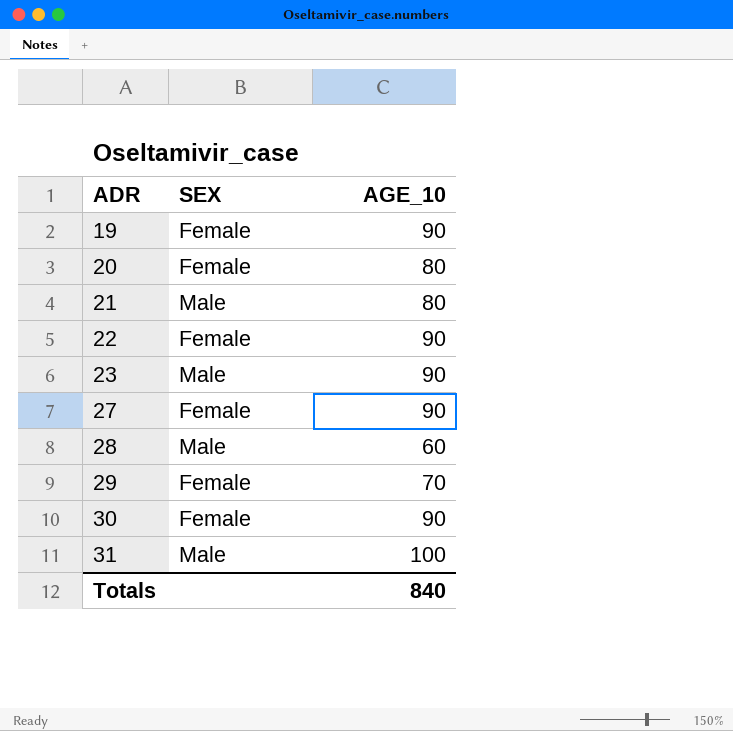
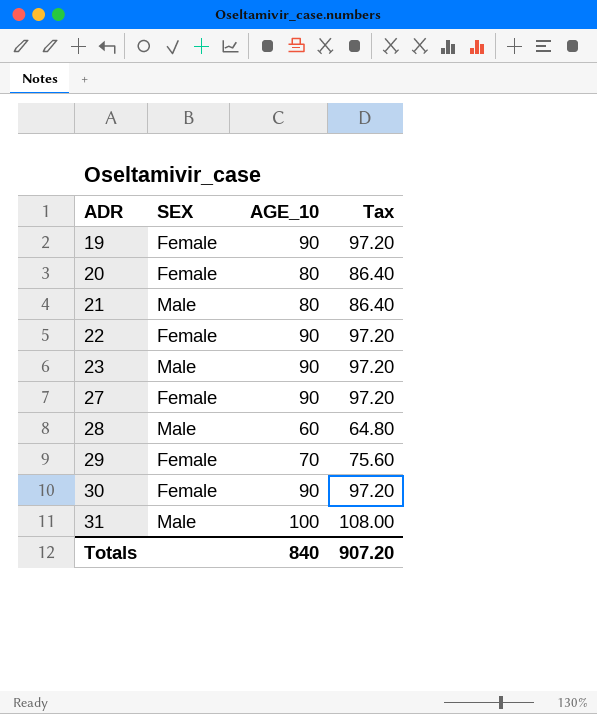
column Tax | formula: none -> [AGE_10] * 1.08

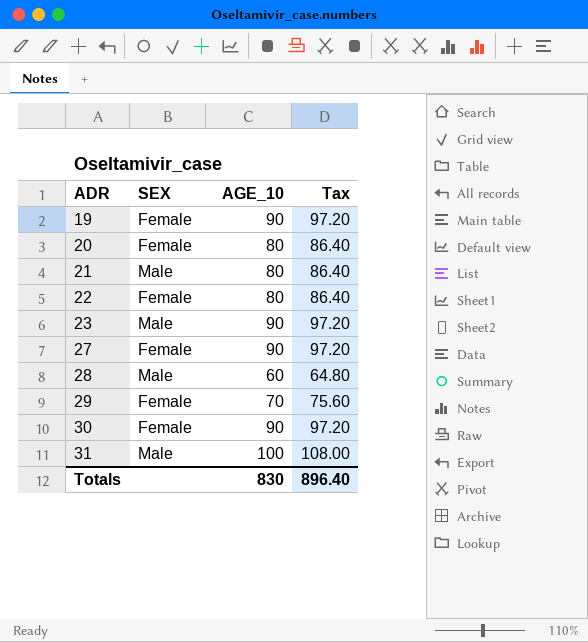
22 | AGE_10: 90 -> 80
22 | Tax: 97.20 -> 86.40
Totals | AGE_10: 840 -> 830
Totals | Tax: 907.20 -> 896.40

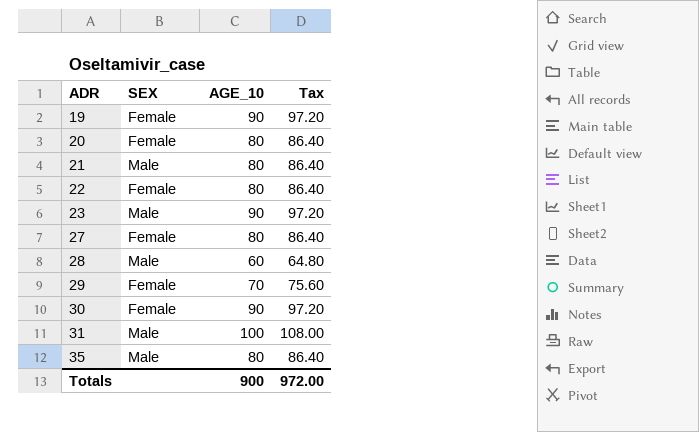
27 | AGE_10: 90 -> 80
27 | Tax: 97.20 -> 86.40
row 35: none -> Male | 80 | 86.40
Totals | AGE_10: 830 -> 900
Totals | Tax: 896.40 -> 972.00

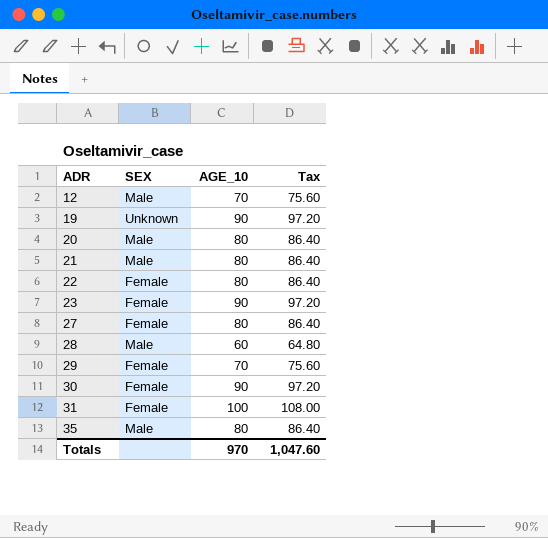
row 12: none -> Male | 70 | 75.60
19 | SEX: Female -> Unknown
20 | SEX: Female -> Male
23 | SEX: Male -> Female
31 | SEX: Male -> Female
Totals | AGE_10: 900 -> 970
Totals | Tax: 972.00 -> 1,047.60

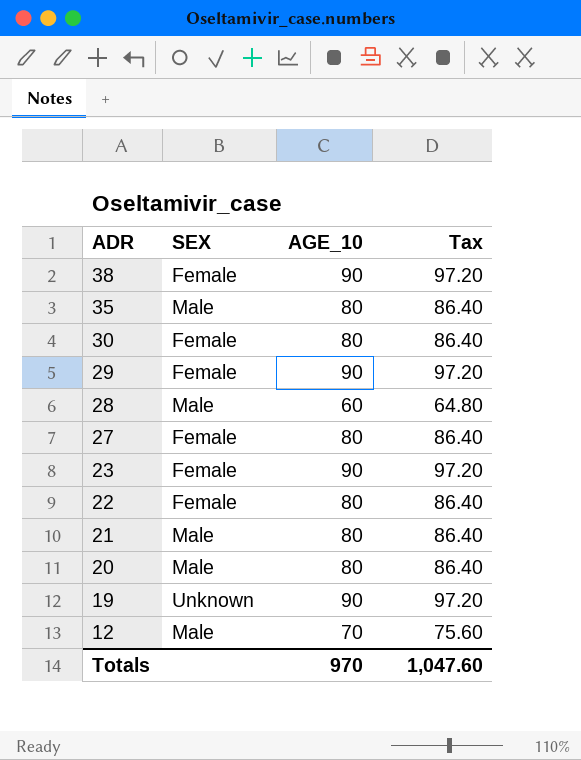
row order: ADR ascending -> ADR descending
row 31: Female | 100 | 108.00 -> none
row 38: none -> Female | 90 | 97.20
30 | AGE_10: 90 -> 80
30 | Tax: 97.20 -> 86.40
29 | AGE_10: 70 -> 90
29 | Tax: 75.60 -> 97.20

